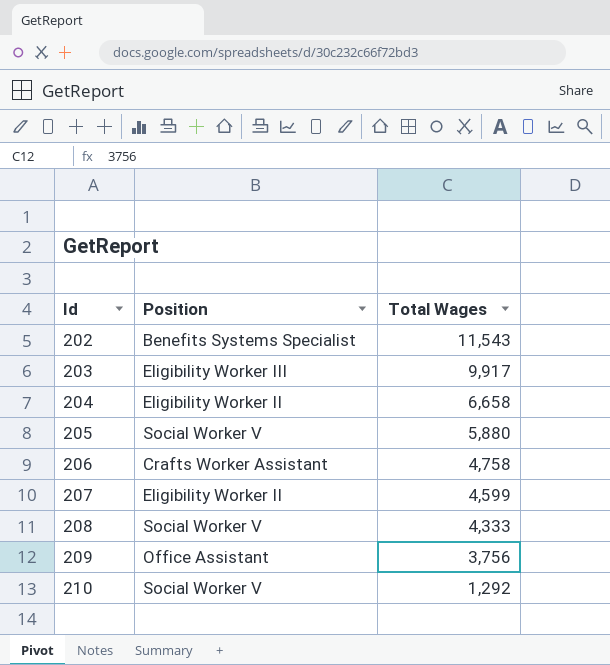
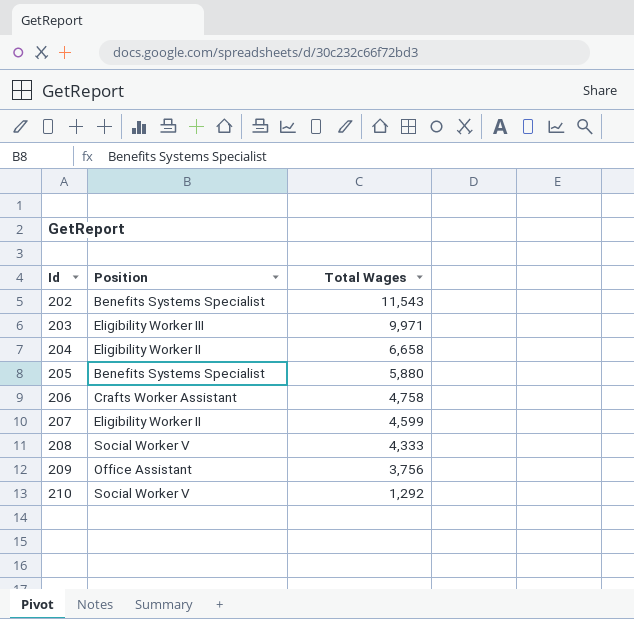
203 | Total Wages: 9,917 -> 9,971
205 | Position: Social Worker V -> Benefits Systems Specialist

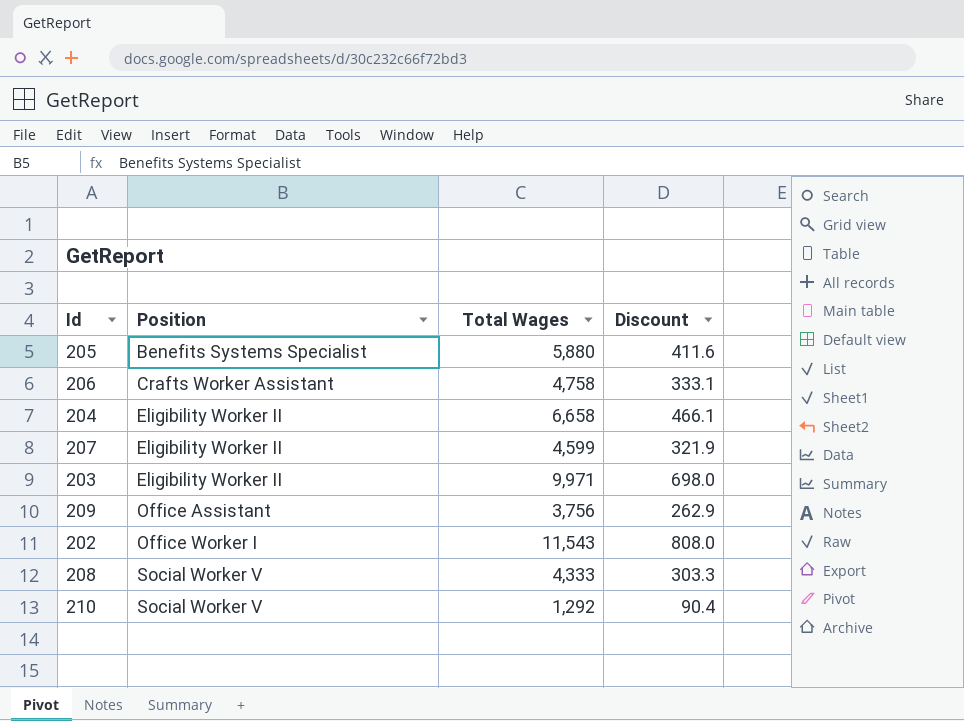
row order: Id ascending -> Position ascending
column Discount | formula: none -> [Total Wages] * 0.07
203 | Position: Eligibility Worker III -> Eligibility Worker II
202 | Position: Benefits Systems Specialist -> Office Worker I

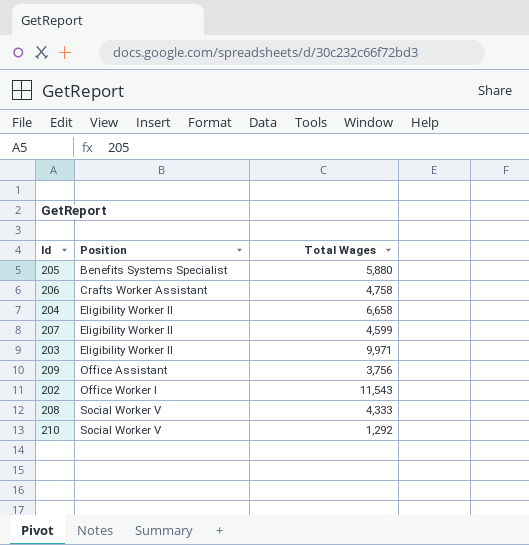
column Discount | formula: [Total Wages] * 0.07 -> none

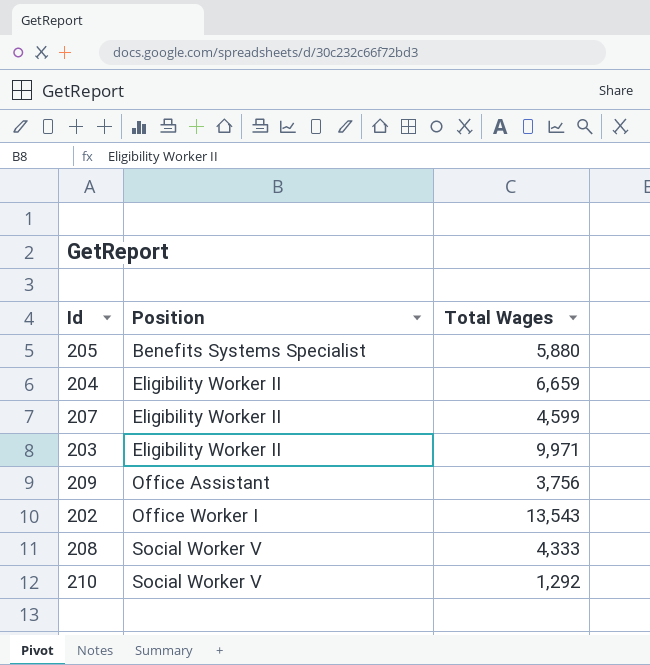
row 206: Crafts Worker Assistant | 4,758 -> none
204 | Total Wages: 6,658 -> 6,659
202 | Total Wages: 11,543 -> 13,543

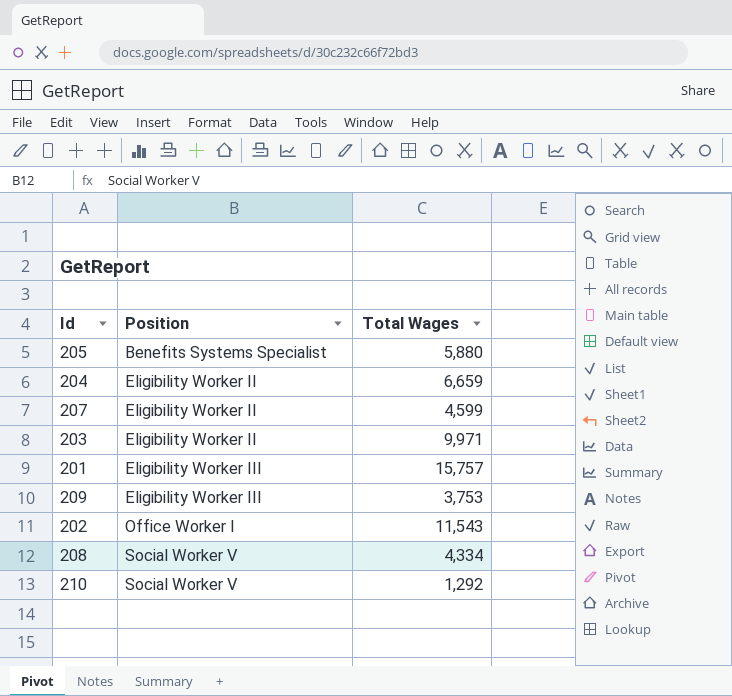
row 201: none -> Eligibility Worker III | 15,757
209 | Position: Office Assistant -> Eligibility Worker III
209 | Total Wages: 3,756 -> 3,753
202 | Total Wages: 13,543 -> 11,543
208 | Total Wages: 4,333 -> 4,334

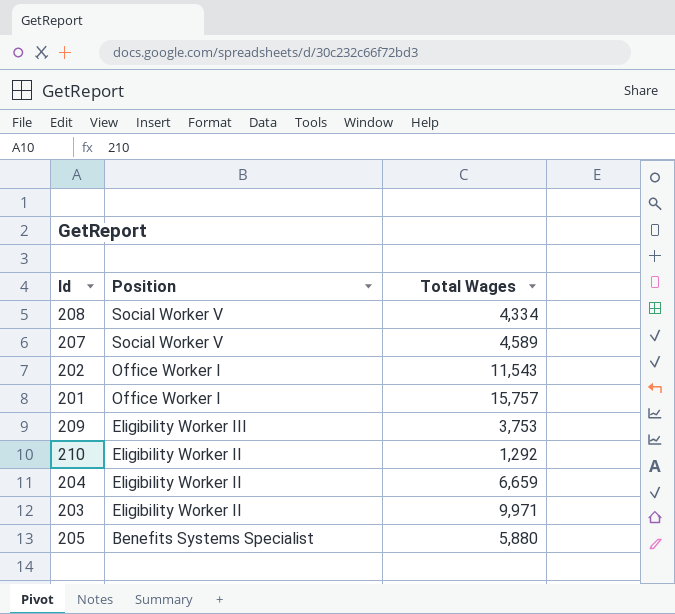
row order: Position ascending -> Position descending
207 | Position: Eligibility Worker II -> Social Worker V
207 | Total Wages: 4,599 -> 4,589
201 | Position: Eligibility Worker III -> Office Worker I
210 | Position: Social Worker V -> Eligibility Worker II

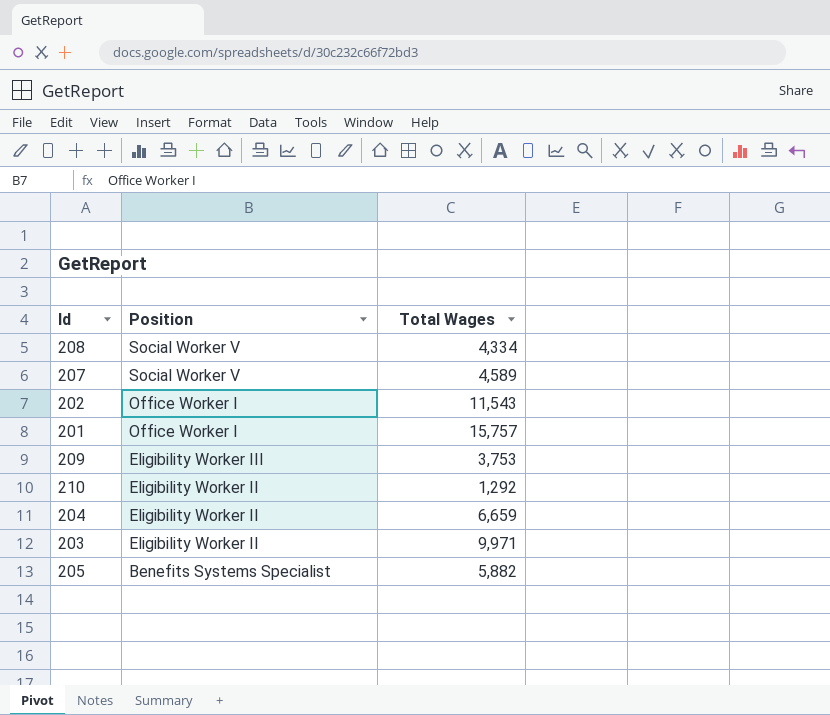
205 | Total Wages: 5,880 -> 5,882

